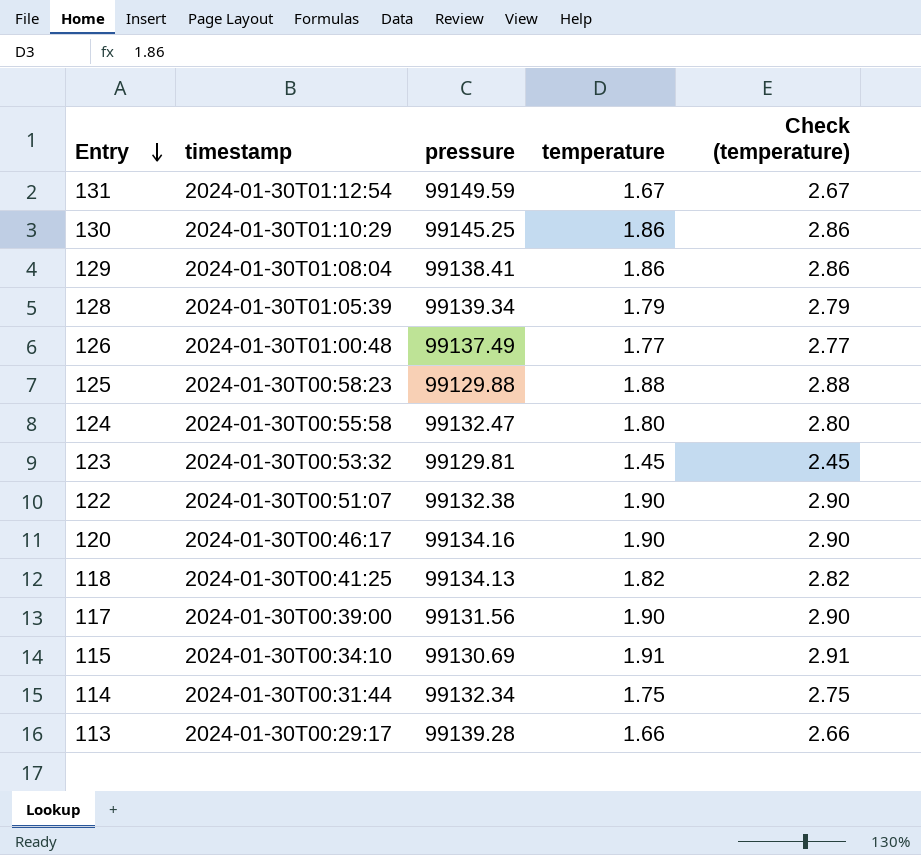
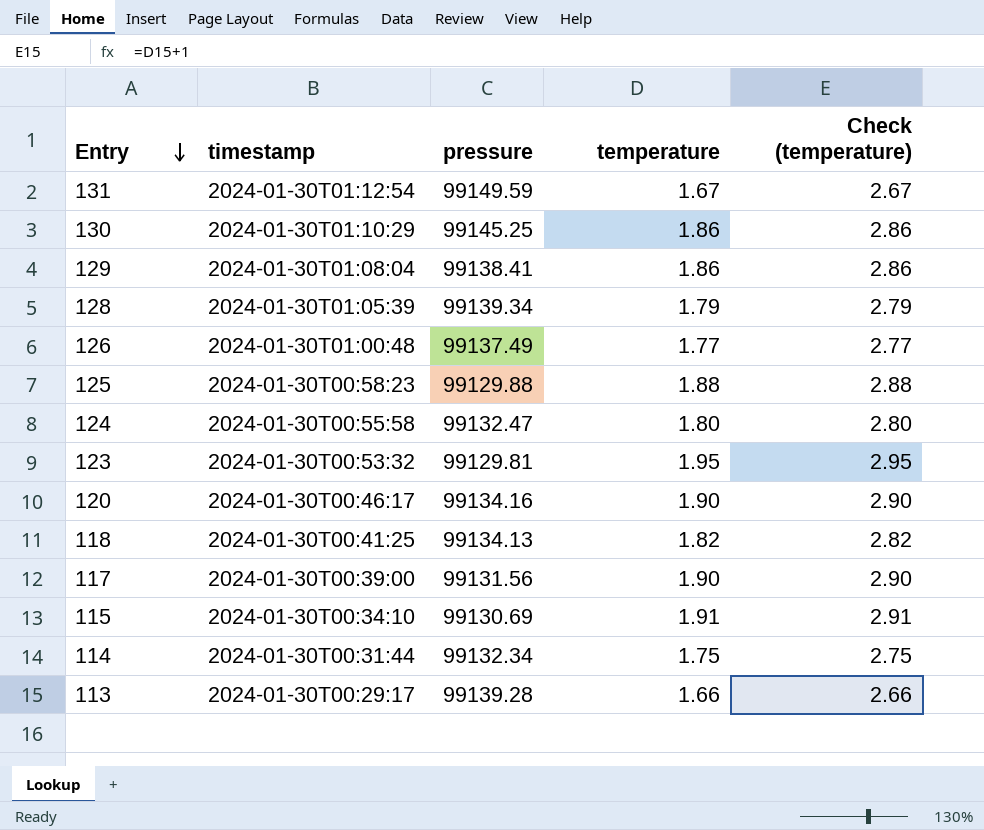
row 122: 2024-01-30T00:51:07 | 99132.38 | 1.90 | 2.90 -> none
123 | temperature: 1.45 -> 1.95
123 | Check (temperature): 2.45 -> 2.95

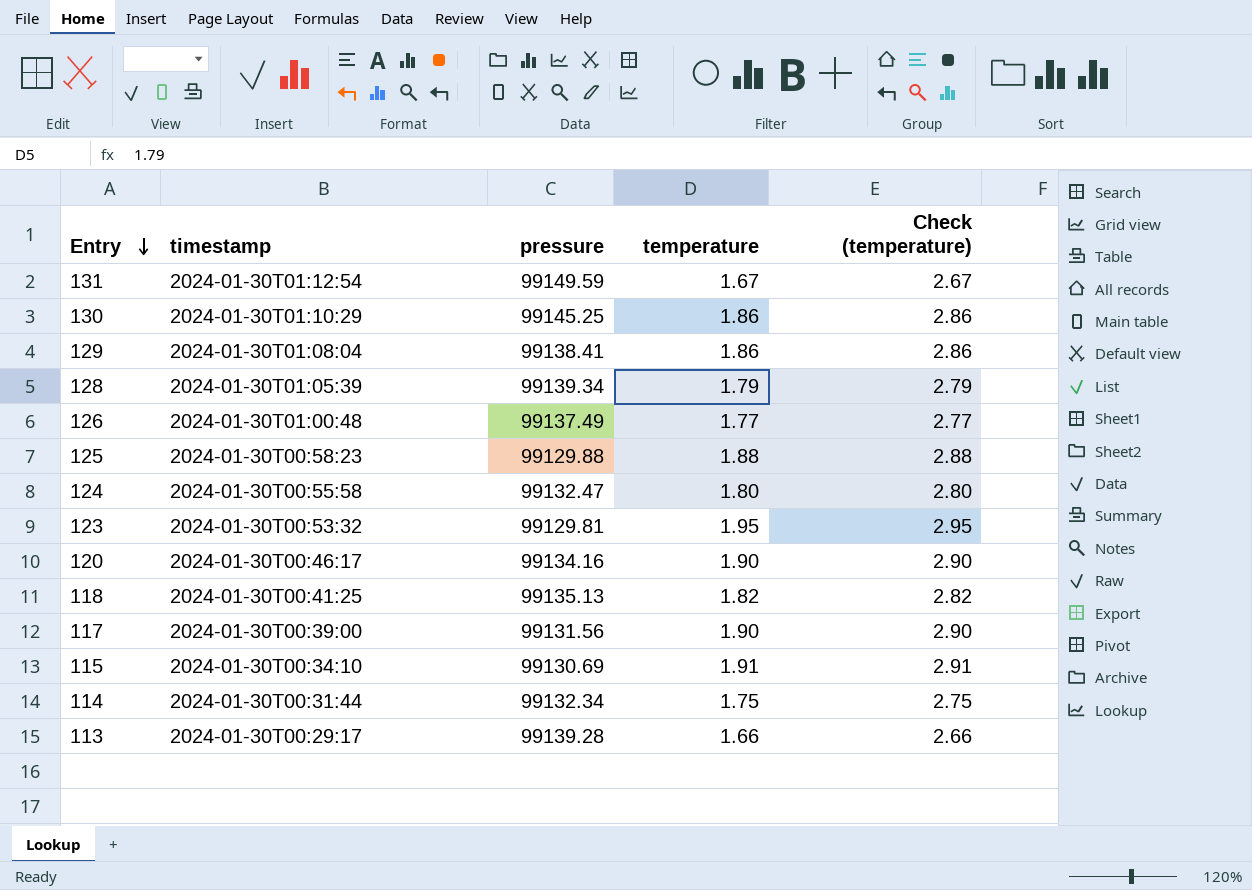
118 | pressure: 99134.13 -> 99135.13

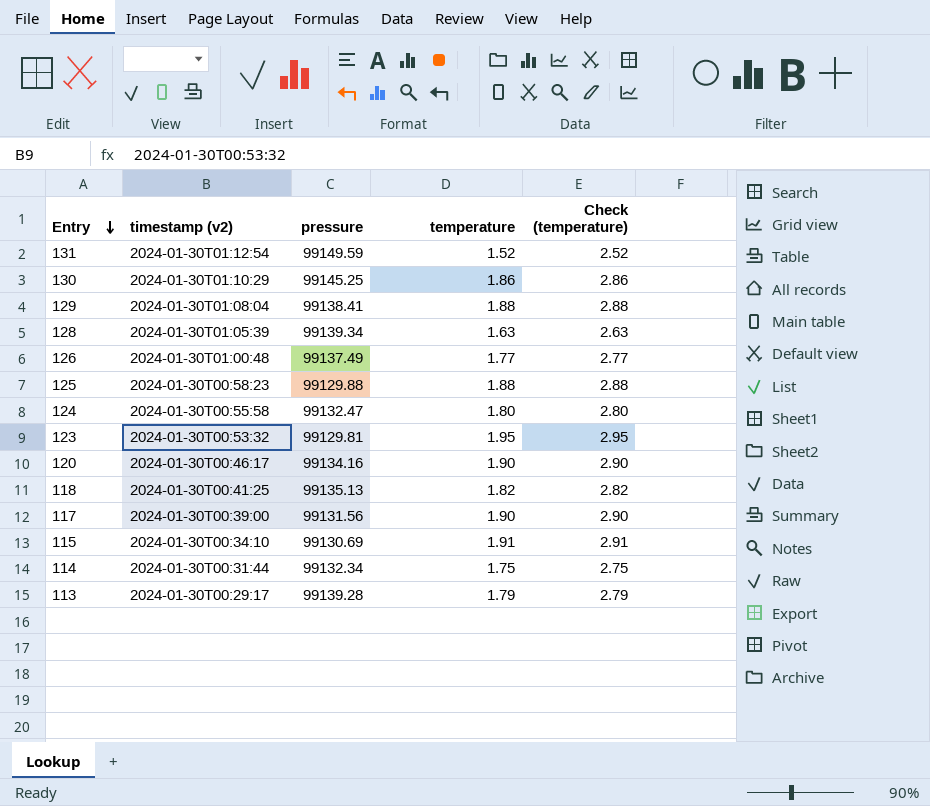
column name: timestamp -> timestamp (v2)
131 | temperature: 1.67 -> 1.52
131 | Check (temperature): 2.67 -> 2.52
129 | temperature: 1.86 -> 1.88
129 | Check (temperature): 2.86 -> 2.88
128 | temperature: 1.79 -> 1.63
128 | Check (temperature): 2.79 -> 2.63
113 | temperature: 1.66 -> 1.79
113 | Check (temperature): 2.66 -> 2.79

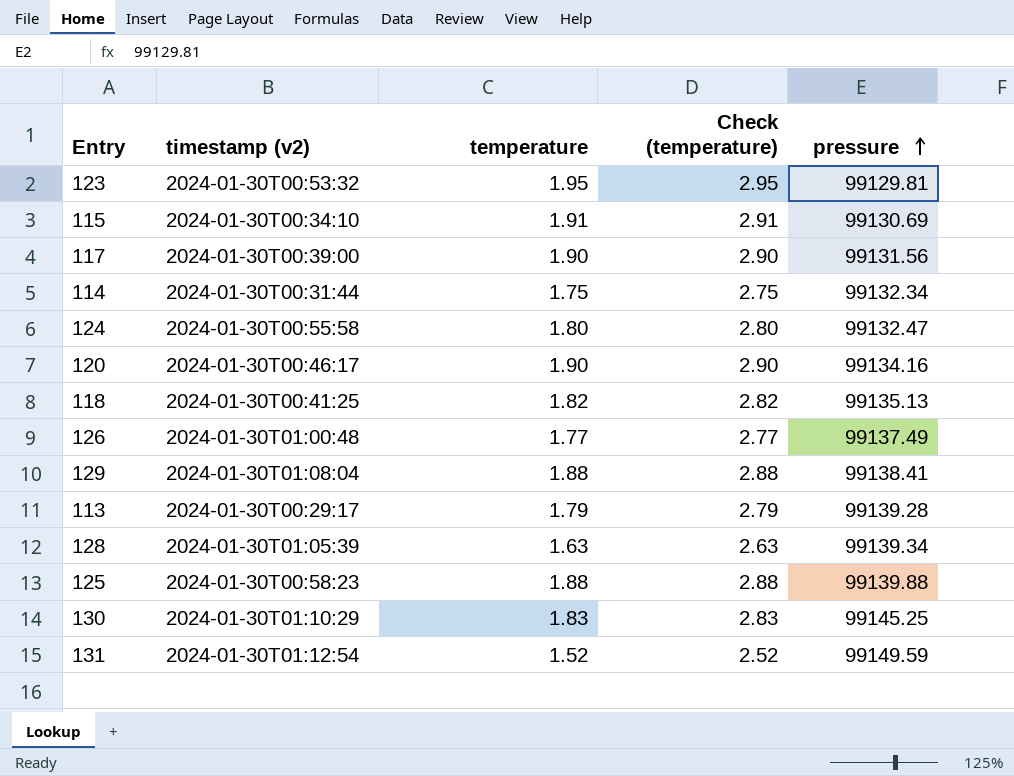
row order: Entry descending -> pressure ascending
column pressure | position: 3 -> 5
125 | pressure: 99129.88 -> 99139.88
130 | temperature: 1.86 -> 1.83
130 | Check (temperature): 2.86 -> 2.83

